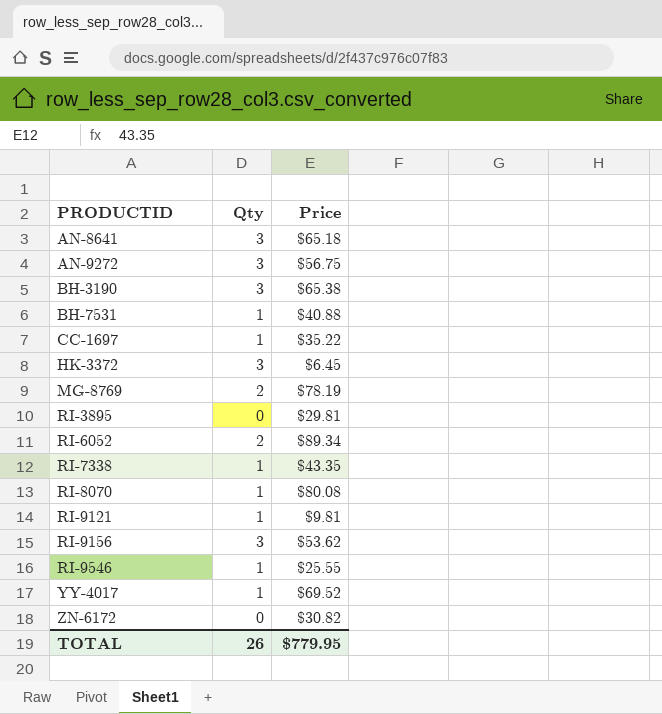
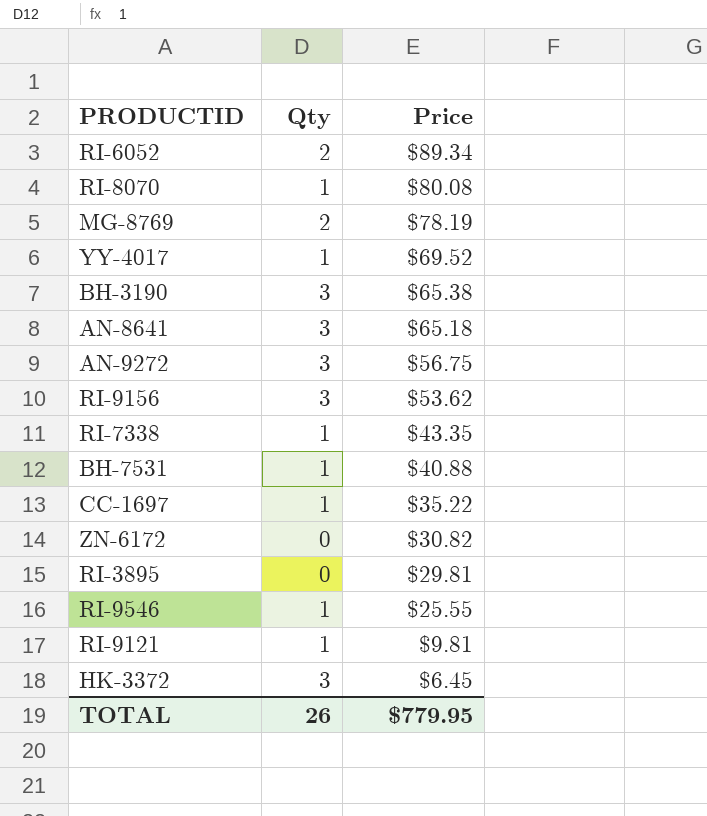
row order: PRODUCTID ascending -> Price descending

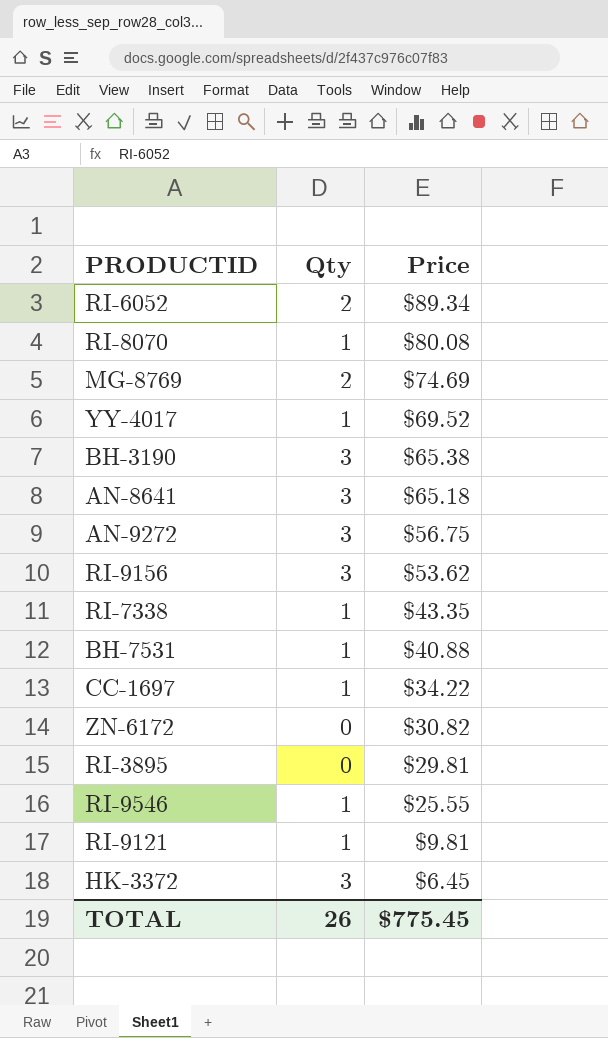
MG-8769 | Price: $78.19 -> $74.69
CC-1697 | Price: $35.22 -> $34.22
TOTAL | Price: $779.95 -> $775.45

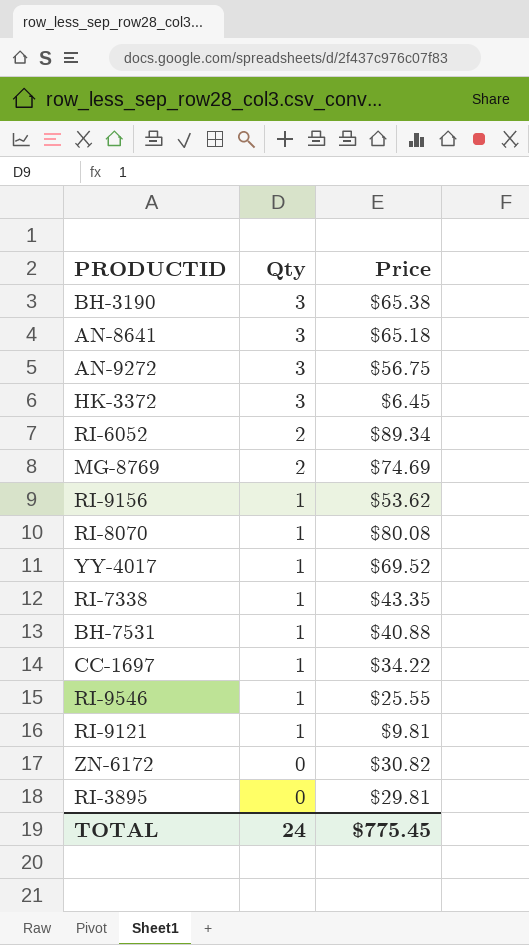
row order: Price descending -> Qty descending
RI-9156 | Qty: 3 -> 1
TOTAL | Qty: 26 -> 24

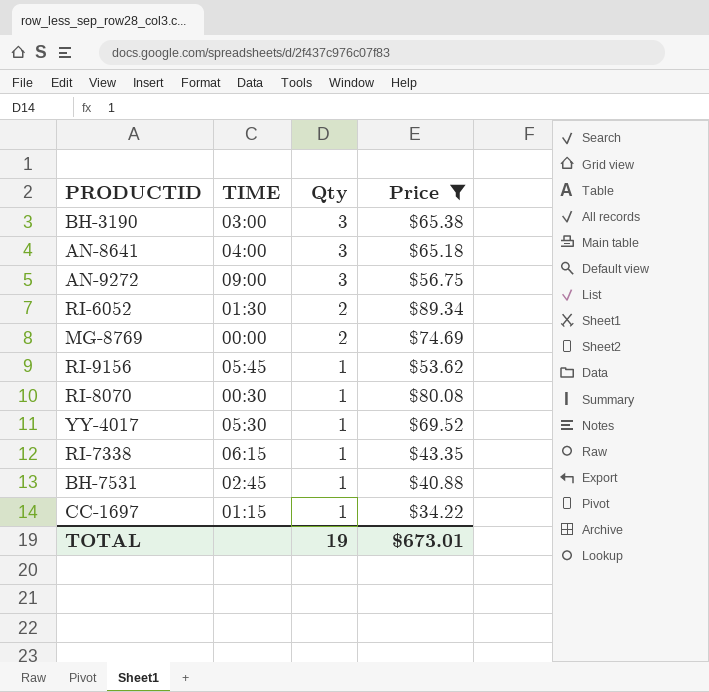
filter: none -> Price >= $34.22
column TIME | position: none -> 2
TOTAL | Qty: 24 -> 19
TOTAL | Price: $775.45 -> $673.01

